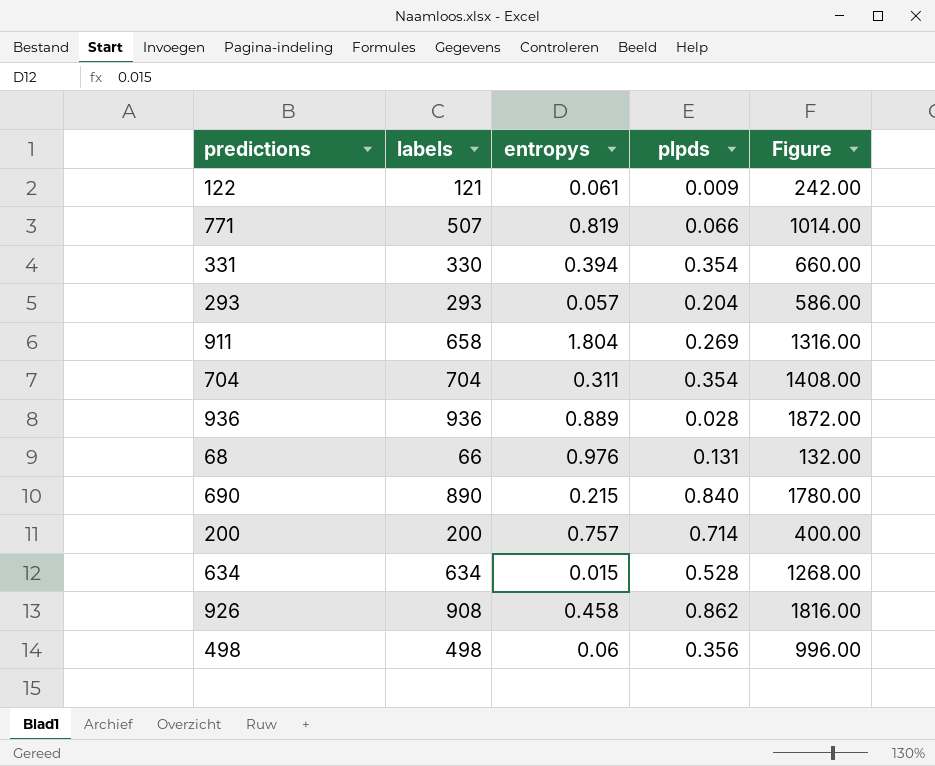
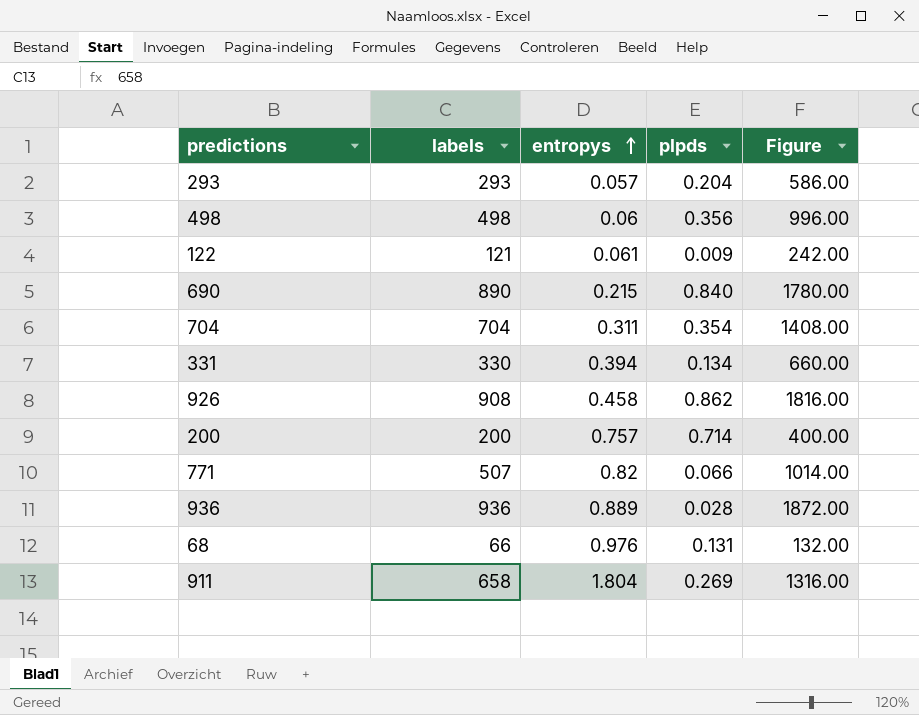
row order: none -> entropys ascending
row 634: 634 | 0.015 | 0.528 | 1268.00 -> none
331 | plpds: 0.354 -> 0.134
771 | entropys: 0.819 -> 0.82

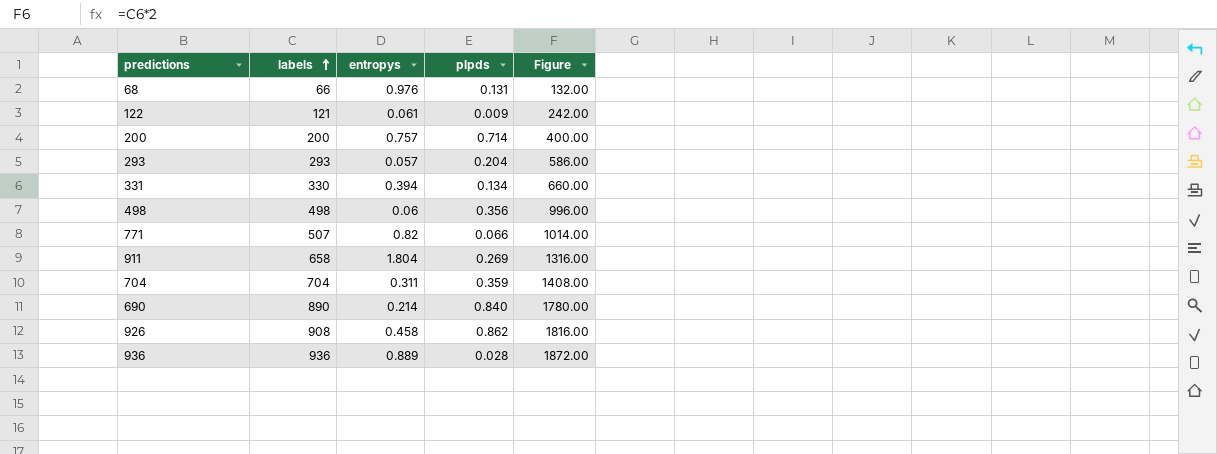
row order: entropys ascending -> labels ascending
704 | plpds: 0.354 -> 0.359
690 | entropys: 0.215 -> 0.214

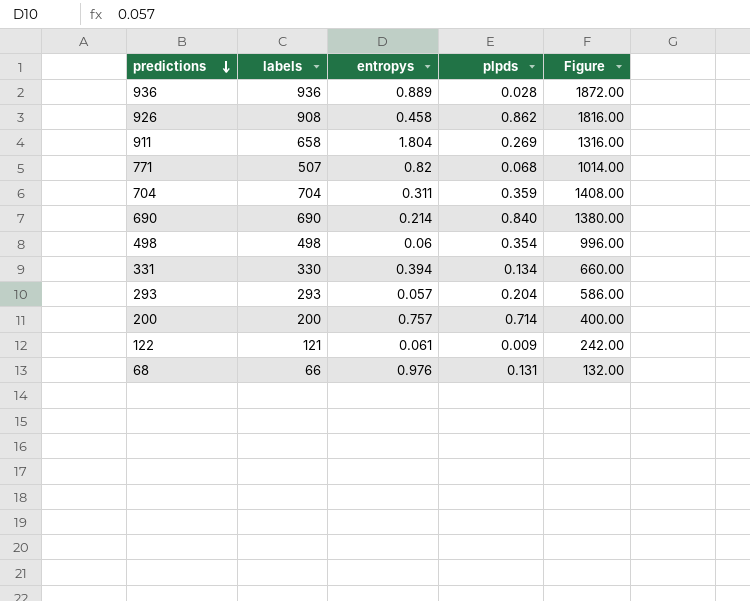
row order: labels ascending -> predictions descending
771 | plpds: 0.066 -> 0.068
690 | labels: 890 -> 690
690 | Figure: 1780.00 -> 1380.00
498 | plpds: 0.356 -> 0.354

